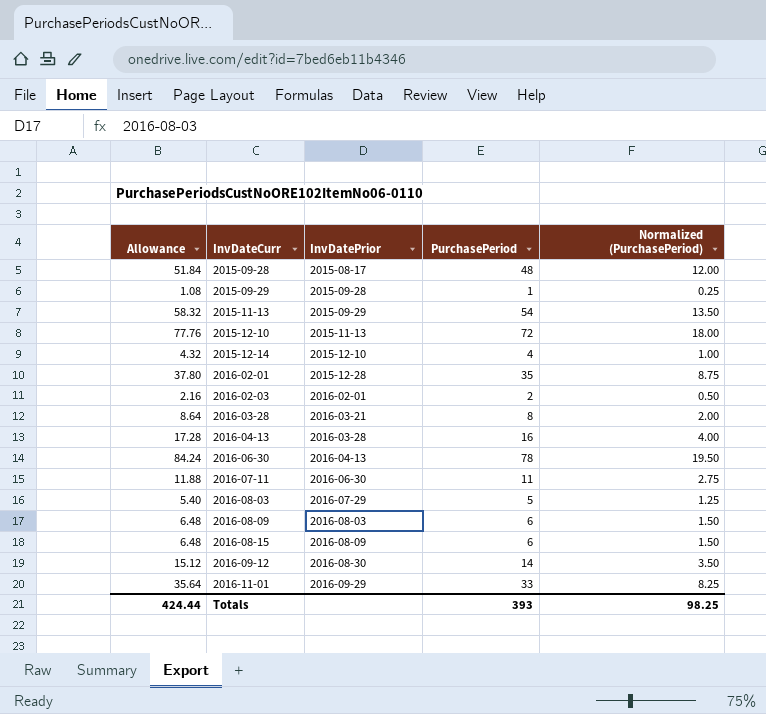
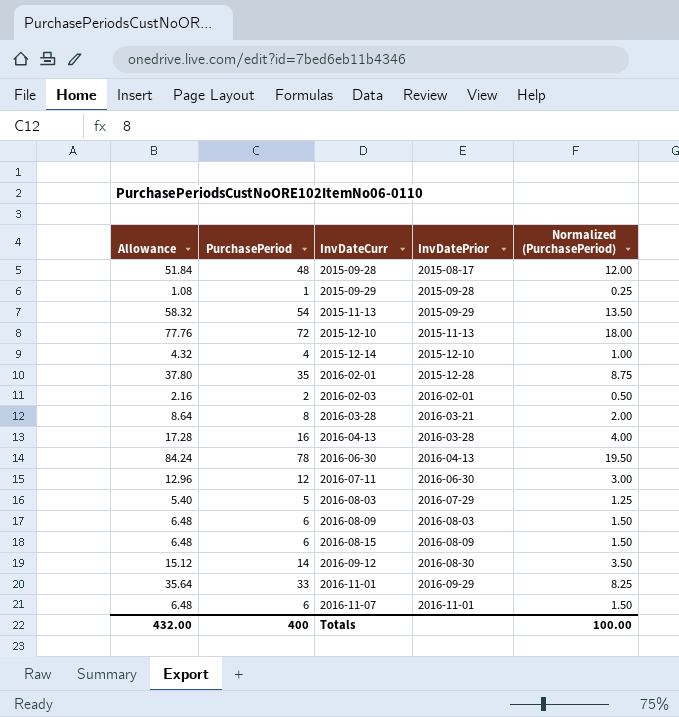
column PurchasePeriod | position: 4 -> 2
2016-07-11 | Allowance: 11.88 -> 12.96
2016-07-11 | PurchasePeriod: 11 -> 12
2016-07-11 | Normalized (PurchasePeriod): 2.75 -> 3.00
row 2016-11-07: none -> 6.48 | 6 | 2016-11-01 | 1.50
Totals | Allowance: 424.44 -> 432.00
Totals | PurchasePeriod: 393 -> 400
Totals | Normalized (PurchasePeriod): 98.25 -> 100.00

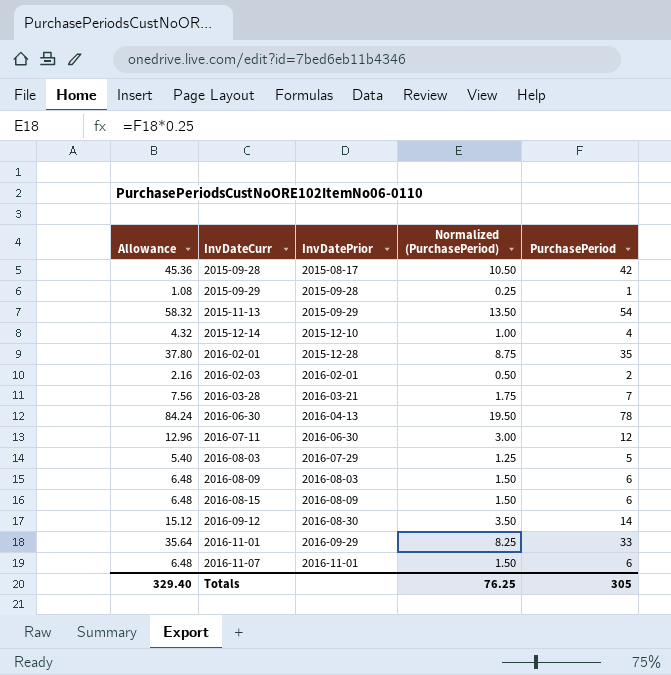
column PurchasePeriod | position: 2 -> 5
row 2015-12-10: 77.76 | 72 | 2015-11-13 | 18.00 -> none
row 2016-04-13: 17.28 | 16 | 2016-03-28 | 4.00 -> none
2015-09-28 | Allowance: 51.84 -> 45.36
2015-09-28 | Normalized (PurchasePeriod): 12.00 -> 10.50
2015-09-28 | PurchasePeriod: 48 -> 42
2016-03-28 | Allowance: 8.64 -> 7.56
2016-03-28 | Normalized (PurchasePeriod): 2.00 -> 1.75
2016-03-28 | PurchasePeriod: 8 -> 7
Totals | Allowance: 432.00 -> 329.40
Totals | Normalized (PurchasePeriod): 100.00 -> 76.25
Totals | PurchasePeriod: 400 -> 305

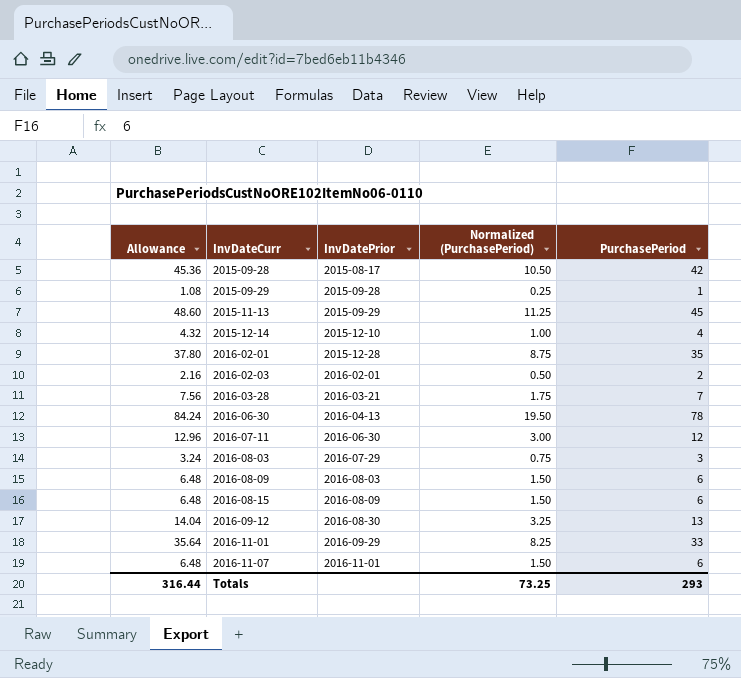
2015-11-13 | Allowance: 58.32 -> 48.60
2015-11-13 | Normalized (PurchasePeriod): 13.50 -> 11.25
2015-11-13 | PurchasePeriod: 54 -> 45
2016-08-03 | Allowance: 5.40 -> 3.24
2016-08-03 | Normalized (PurchasePeriod): 1.25 -> 0.75
2016-08-03 | PurchasePeriod: 5 -> 3
2016-09-12 | Allowance: 15.12 -> 14.04
2016-09-12 | Normalized (PurchasePeriod): 3.50 -> 3.25
2016-09-12 | PurchasePeriod: 14 -> 13
Totals | Allowance: 329.40 -> 316.44
Totals | Normalized (PurchasePeriod): 76.25 -> 73.25
Totals | PurchasePeriod: 305 -> 293

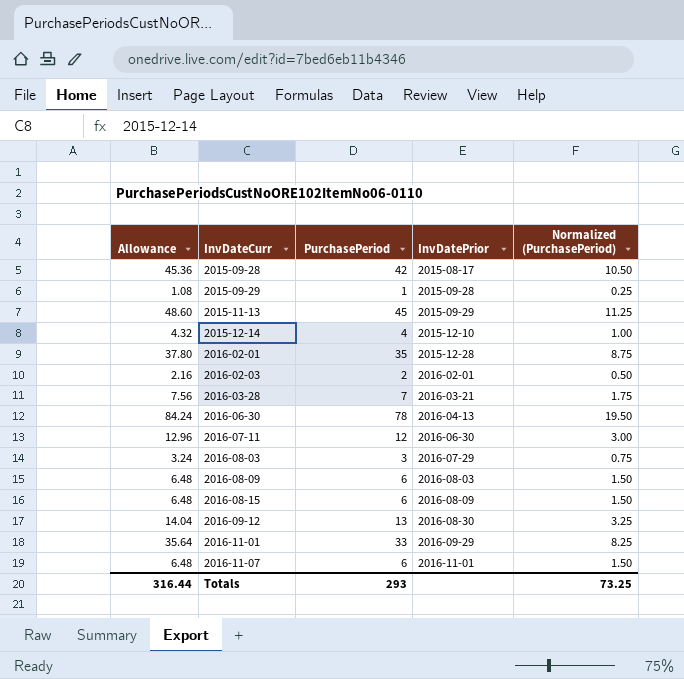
column PurchasePeriod | position: 5 -> 3

